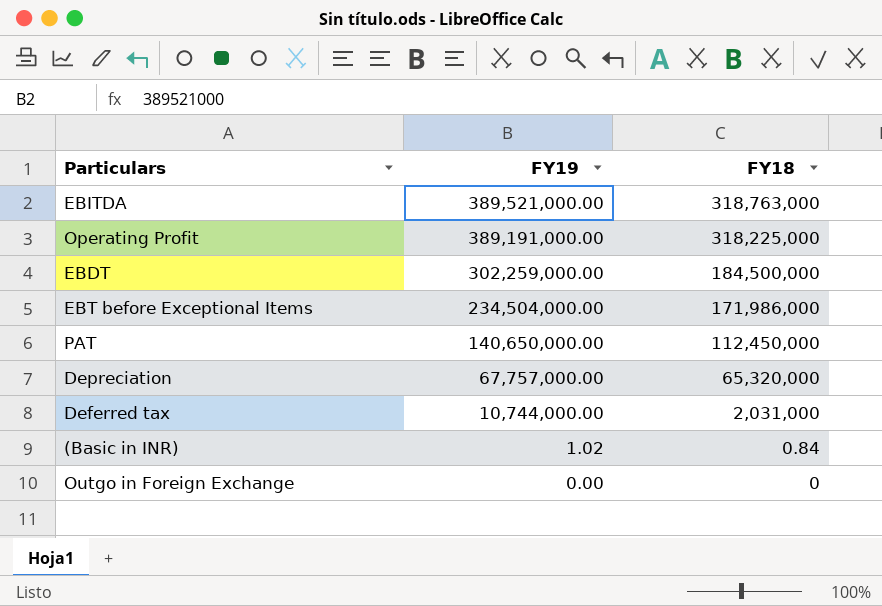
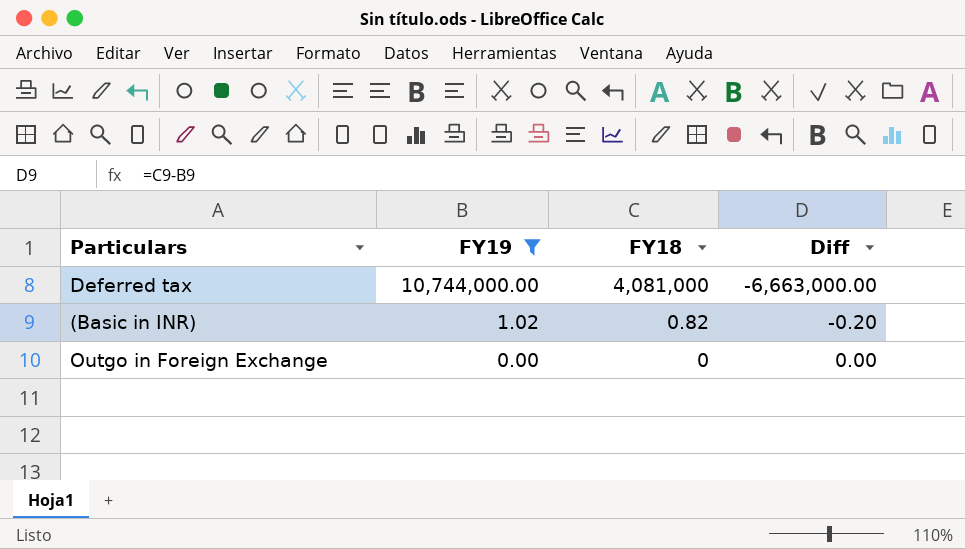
filter: none -> FY19 <= 10,744,000.00
column Diff | formula: none -> [FY18] - [FY19]
Deferred tax | FY18: 2,031,000 -> 4,081,000
(Basic in INR) | FY18: 0.84 -> 0.82

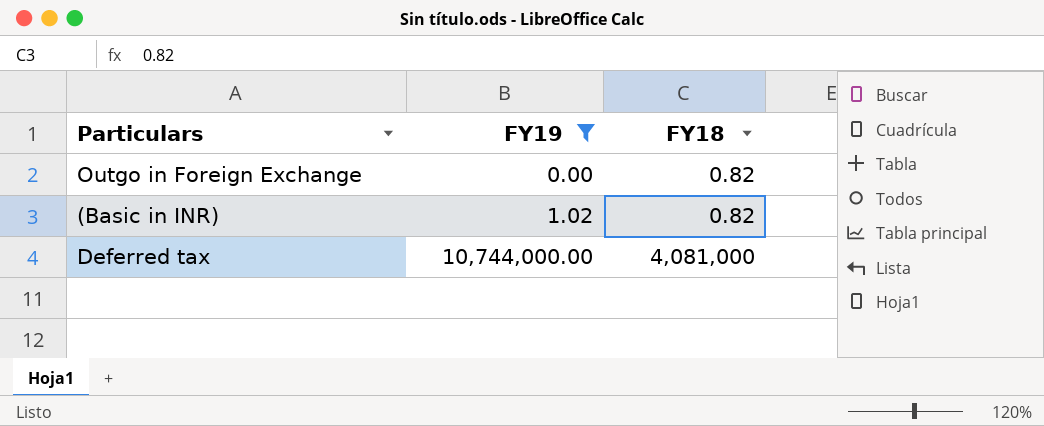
row order: FY19 descending -> FY19 ascending
column Diff | formula: [FY18] - [FY19] -> none
Outgo in Foreign Exchange | FY18: 0 -> 0.82

